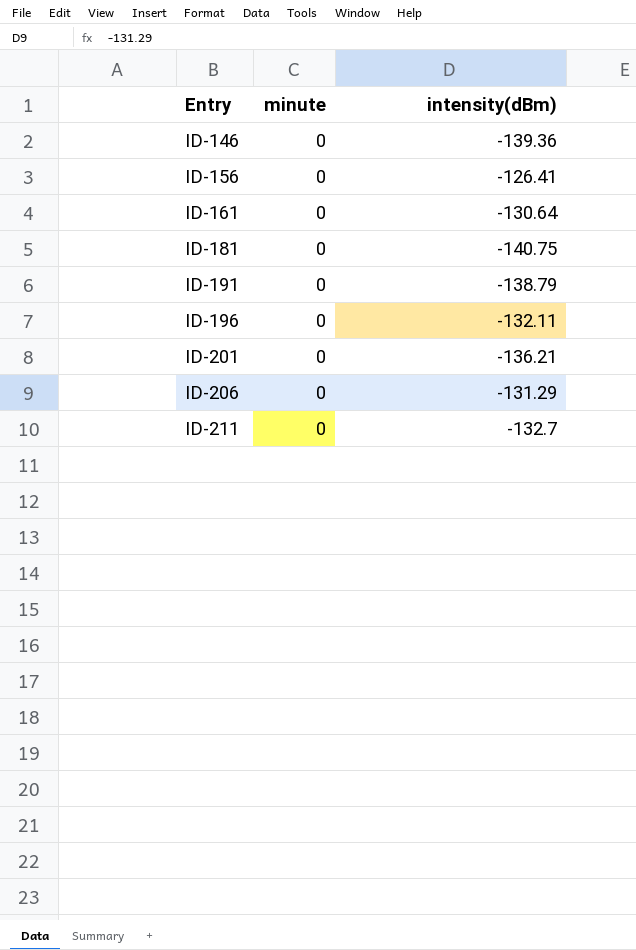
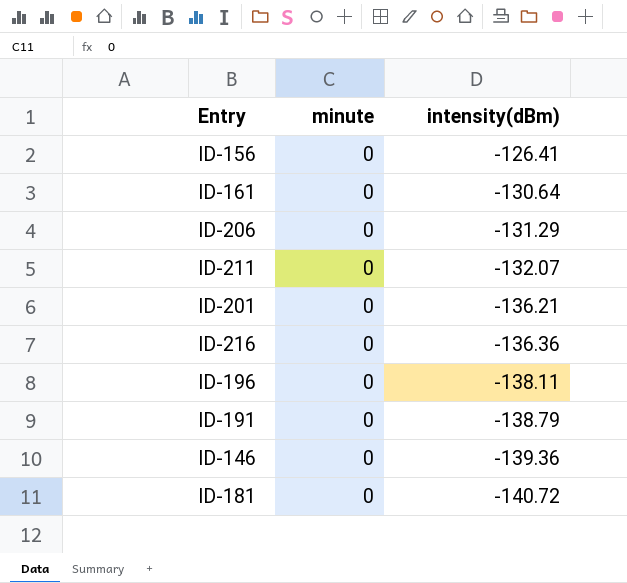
row order: Entry ascending -> intensity(dBm) descending
ID-211 | intensity(dBm): -132.7 -> -132.07
row ID-216: none -> 0 | -136.36
ID-196 | intensity(dBm): -132.11 -> -138.11
ID-181 | intensity(dBm): -140.75 -> -140.72

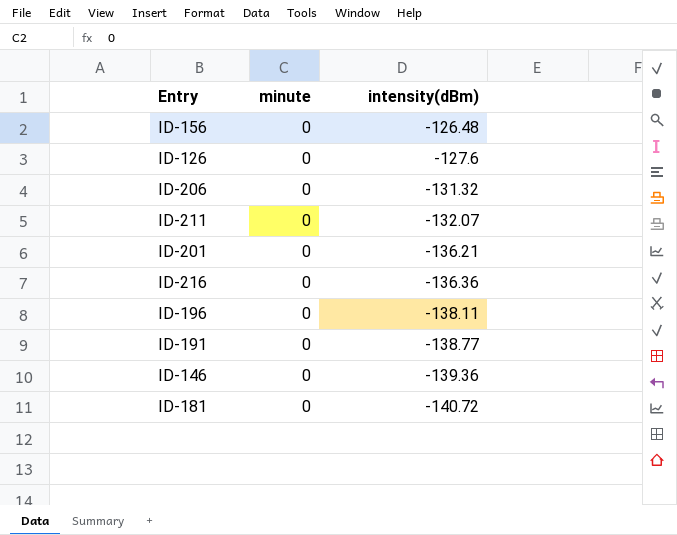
row ID-161: 0 | -130.64 -> none
ID-156 | intensity(dBm): -126.41 -> -126.48
row ID-126: none -> 0 | -127.6
ID-206 | intensity(dBm): -131.29 -> -131.32
ID-191 | intensity(dBm): -138.79 -> -138.77

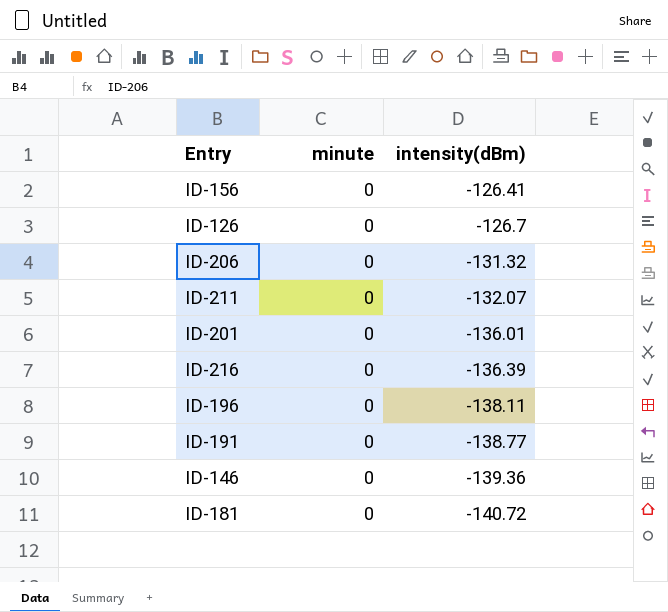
ID-156 | intensity(dBm): -126.48 -> -126.41
ID-126 | intensity(dBm): -127.6 -> -126.7
ID-201 | intensity(dBm): -136.21 -> -136.01
ID-216 | intensity(dBm): -136.36 -> -136.39

